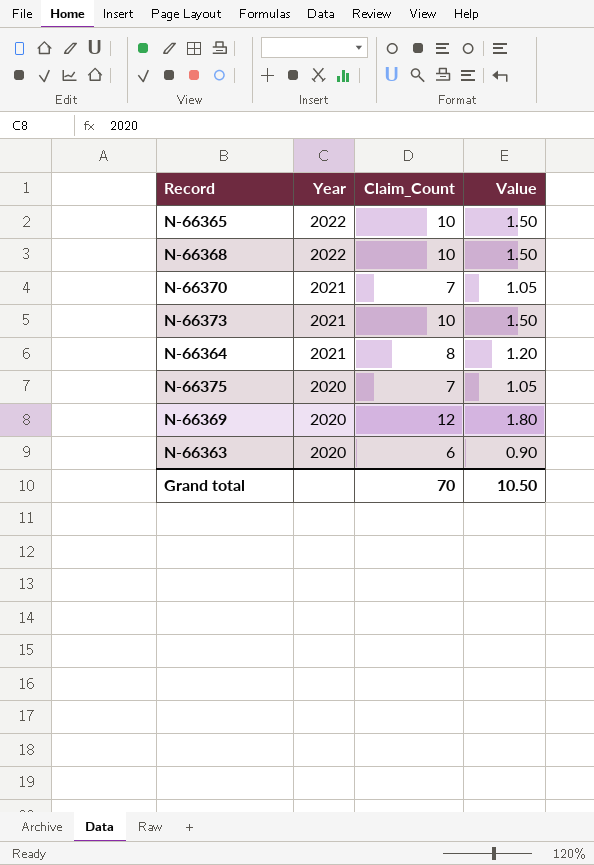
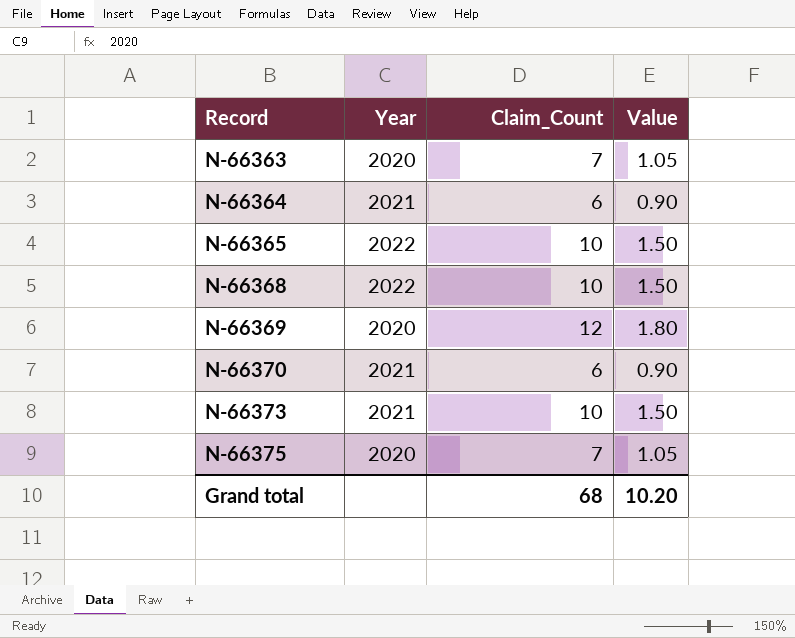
row order: Year descending -> Record ascending
N-66363 | Claim_Count: 6 -> 7
N-66363 | Value: 0.90 -> 1.05
N-66364 | Claim_Count: 8 -> 6
N-66364 | Value: 1.20 -> 0.90
N-66370 | Claim_Count: 7 -> 6
N-66370 | Value: 1.05 -> 0.90
Grand total | Claim_Count: 70 -> 68
Grand total | Value: 10.50 -> 10.20

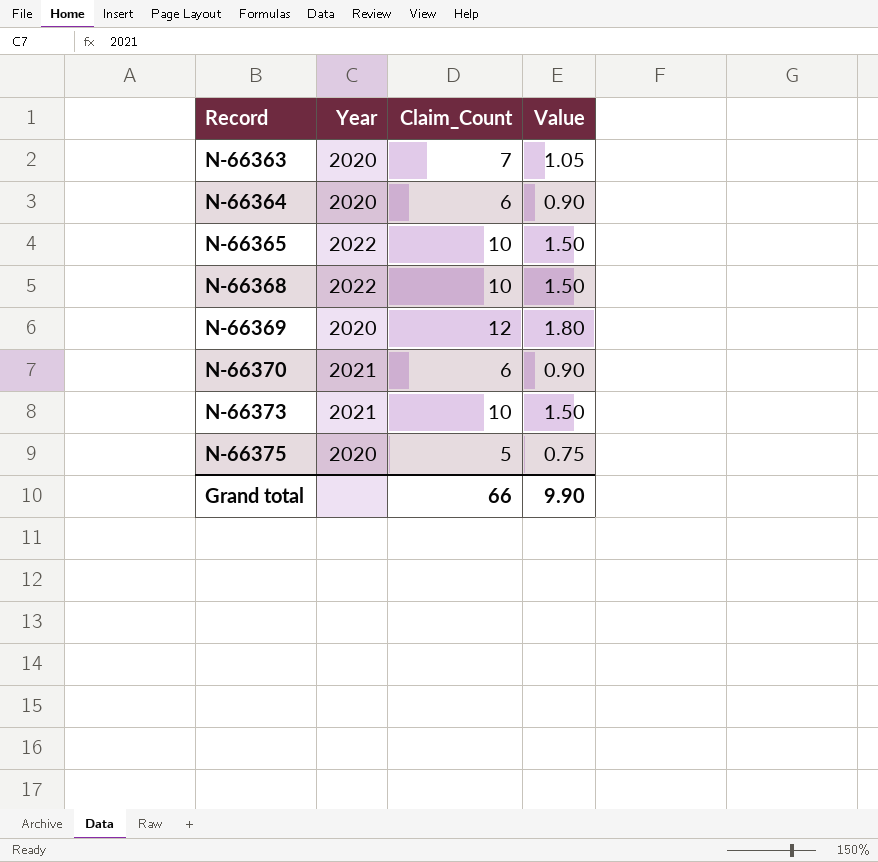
N-66364 | Year: 2021 -> 2020
N-66375 | Claim_Count: 7 -> 5
N-66375 | Value: 1.05 -> 0.75
Grand total | Claim_Count: 68 -> 66
Grand total | Value: 10.20 -> 9.90

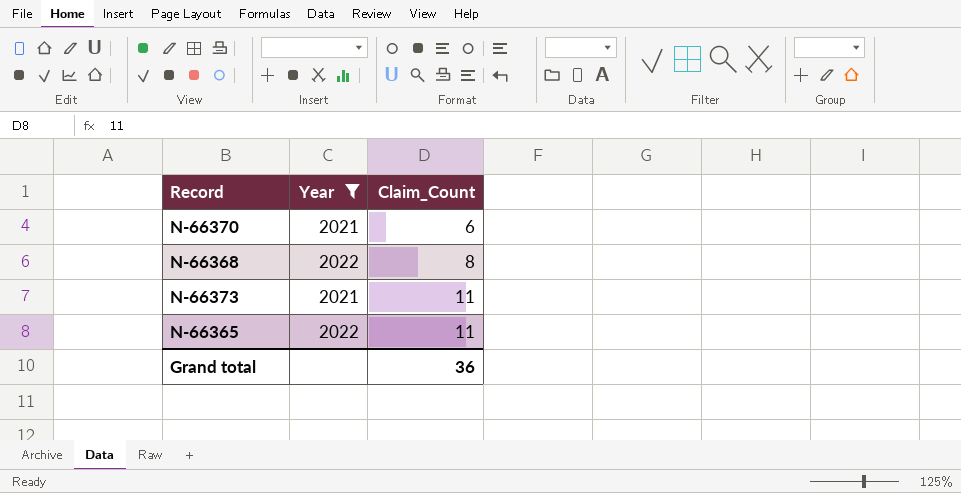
filter: none -> Year != 2020
row order: Record ascending -> Claim_Count ascending
column Value | formula: [Claim_Count] * 0.15 -> none
N-66368 | Claim_Count: 10 -> 8
N-66373 | Claim_Count: 10 -> 11
N-66365 | Claim_Count: 10 -> 11
Grand total | Claim_Count: 66 -> 36

